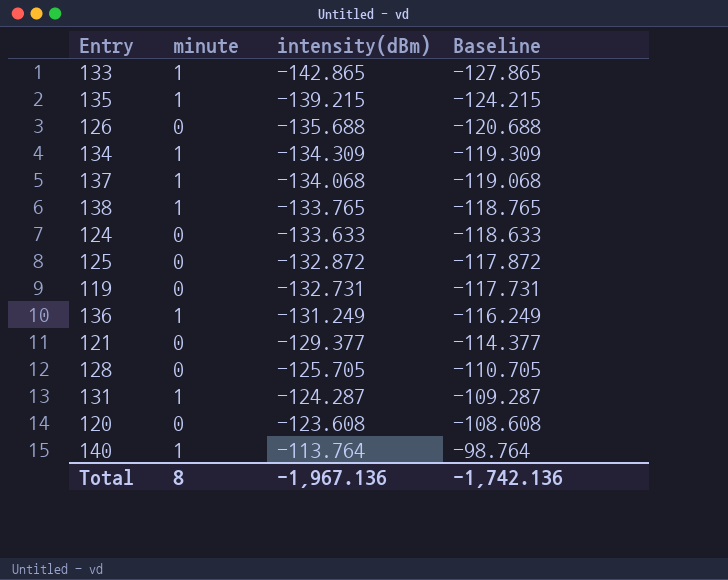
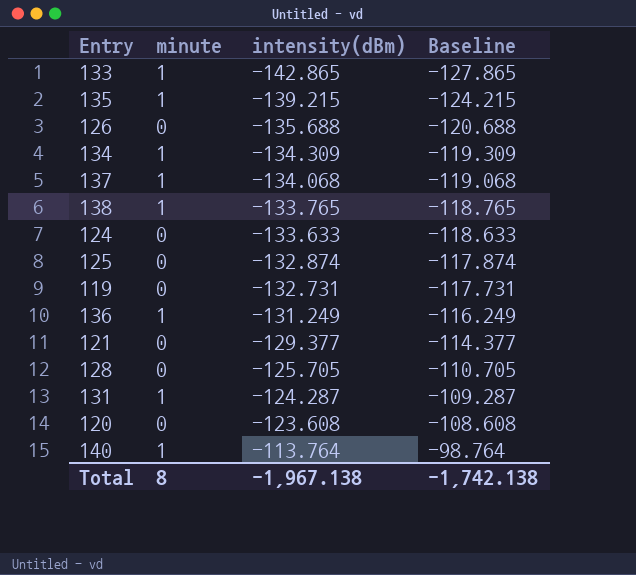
125 | intensity(dBm): -132.872 -> -132.874
125 | Baseline: -117.872 -> -117.874
Total | intensity(dBm): -1,967.136 -> -1,967.138
Total | Baseline: -1,742.136 -> -1,742.138

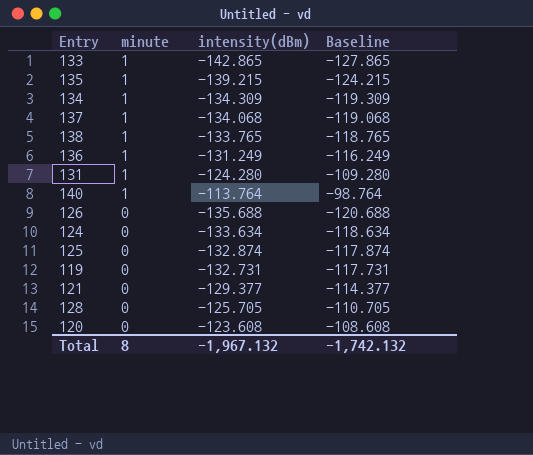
row order: intensity(dBm) ascending -> minute descending
131 | intensity(dBm): -124.287 -> -124.280
131 | Baseline: -109.287 -> -109.280
124 | intensity(dBm): -133.633 -> -133.634
124 | Baseline: -118.633 -> -118.634
Total | intensity(dBm): -1,967.138 -> -1,967.132
Total | Baseline: -1,742.138 -> -1,742.132

